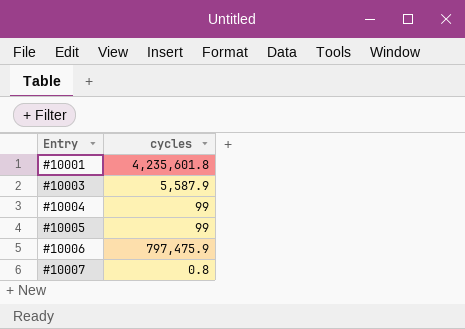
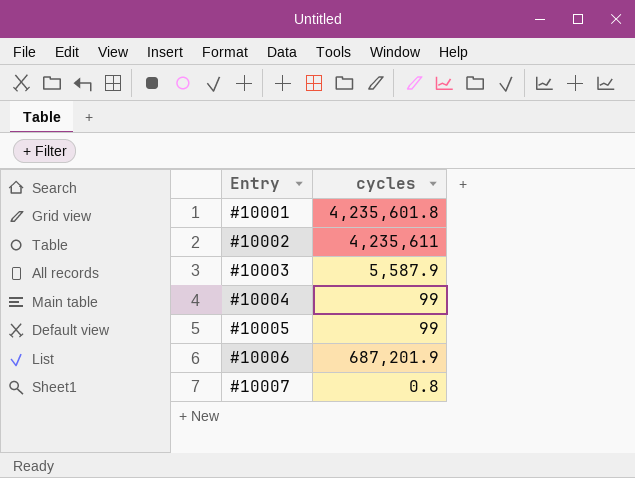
row #10002: none -> 4,235,611
#10006 | cycles: 797,475.9 -> 687,201.9

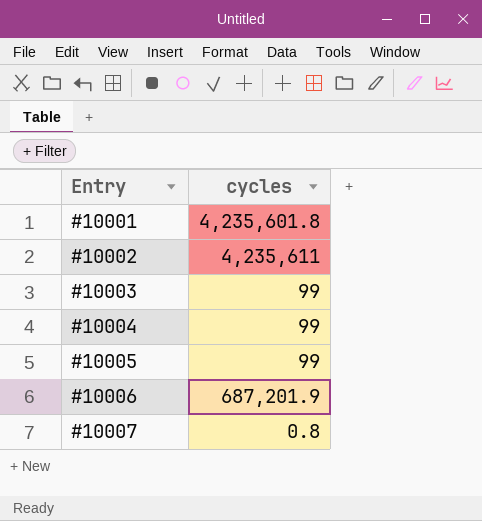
#10003 | cycles: 5,587.9 -> 99

